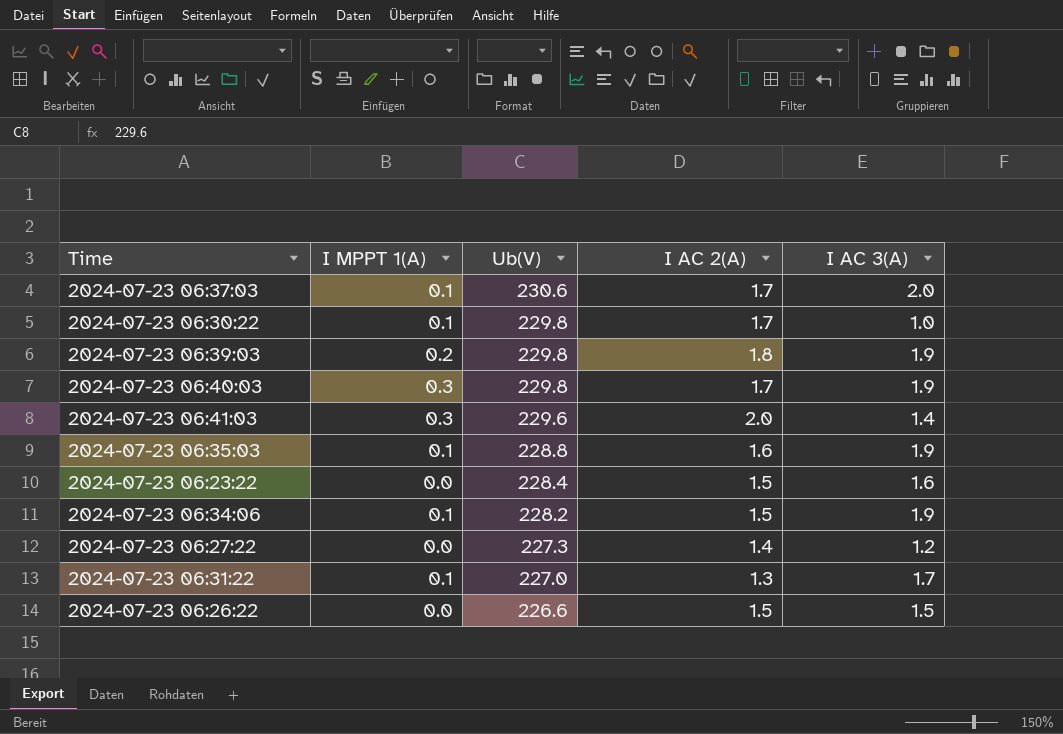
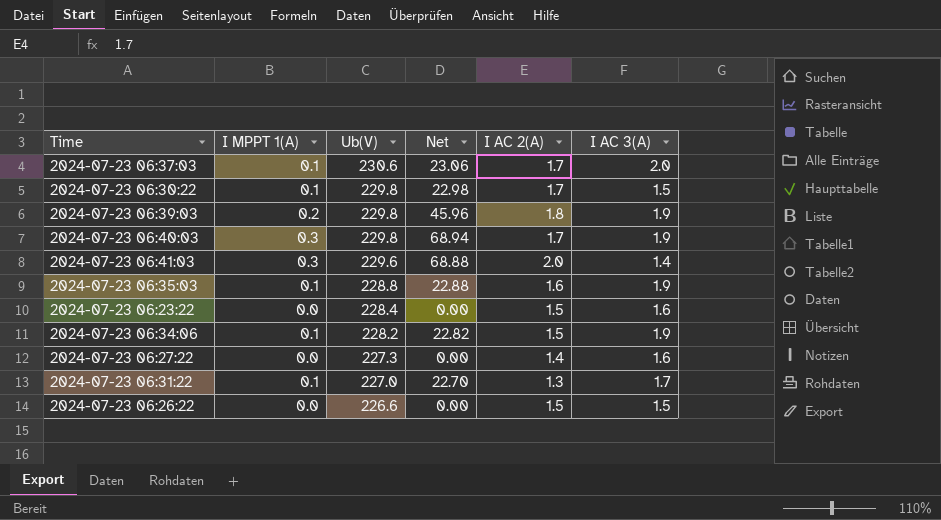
column Net | formula: none -> [I MPPT 1(A)] * [Ub(V)]
2024-07-23 06:30:22 | I AC 3(A): 1.0 -> 1.5
2024-07-23 06:27:22 | I AC 3(A): 1.2 -> 1.6

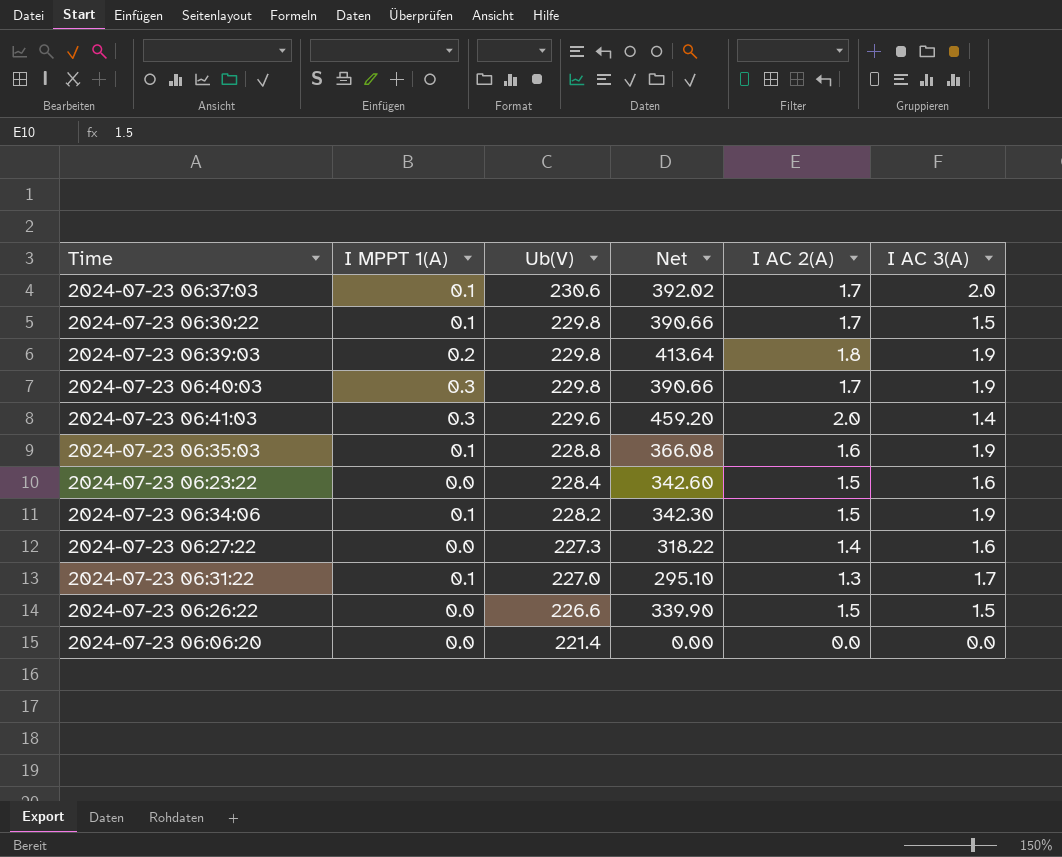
column Net | formula: [I MPPT 1(A)] * [Ub(V)] -> [Ub(V)] * [I AC 2(A)]
row 2024-07-23 06:06:20: none -> 0.0 | 221.4 | 0.00 | 0.0 | 0.0

